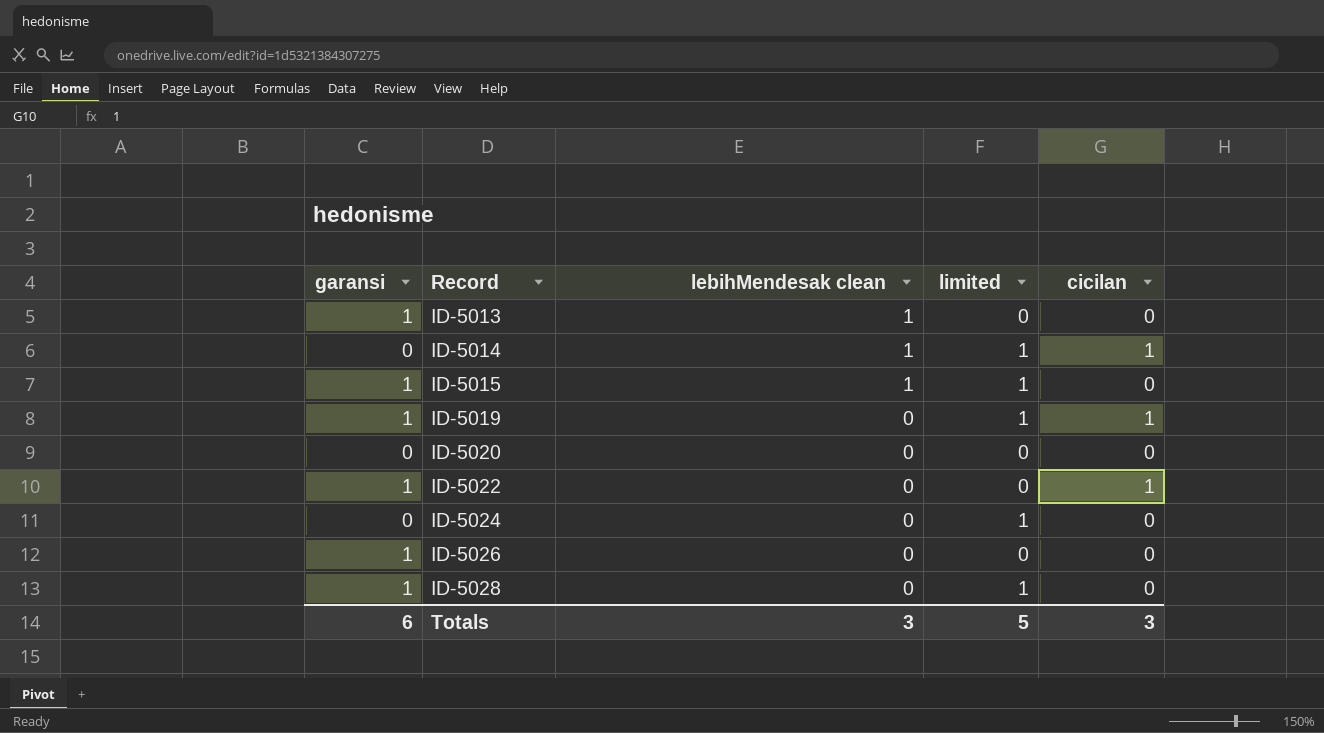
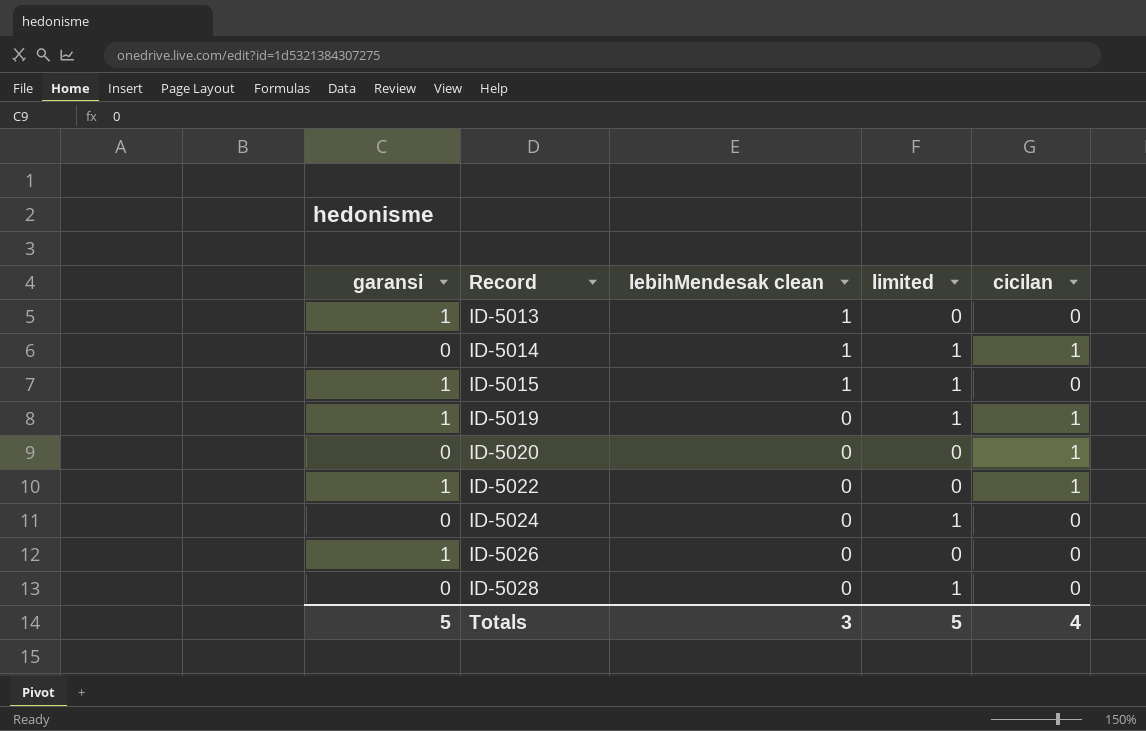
ID-5020 | cicilan: 0 -> 1
ID-5028 | garansi: 1 -> 0
Totals | garansi: 6 -> 5
Totals | cicilan: 3 -> 4

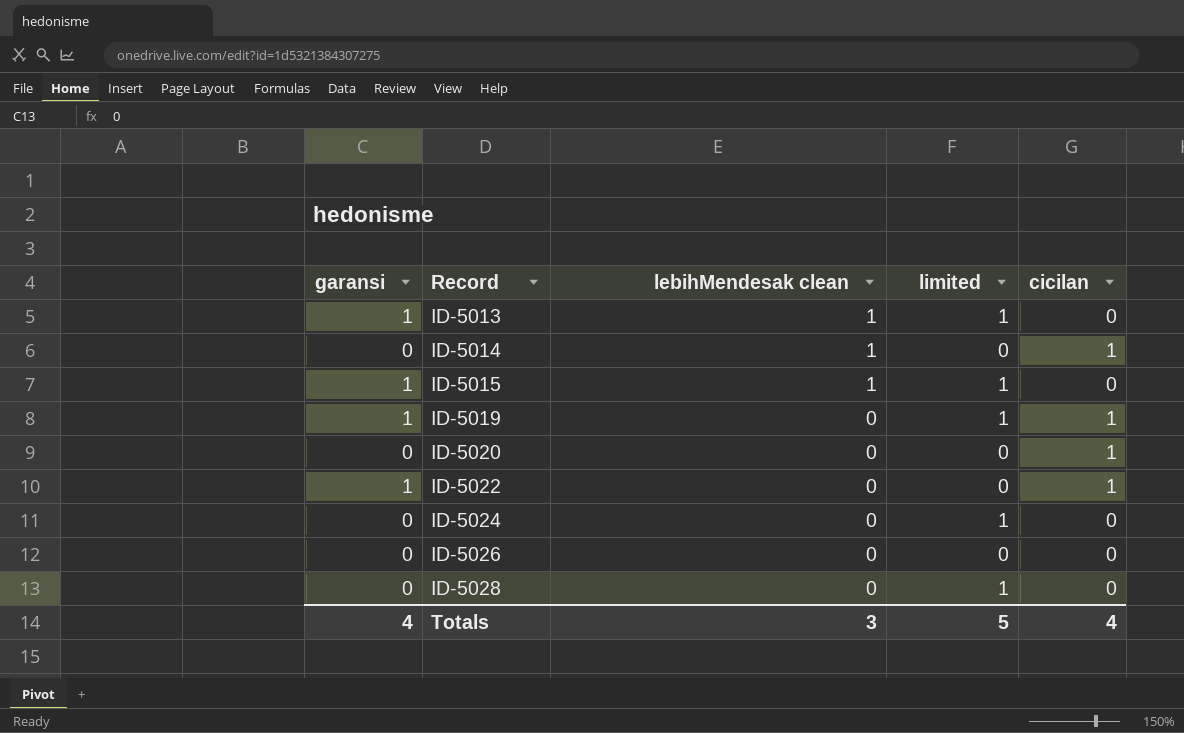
ID-5013 | limited: 0 -> 1
ID-5014 | limited: 1 -> 0
ID-5026 | garansi: 1 -> 0
Totals | garansi: 5 -> 4

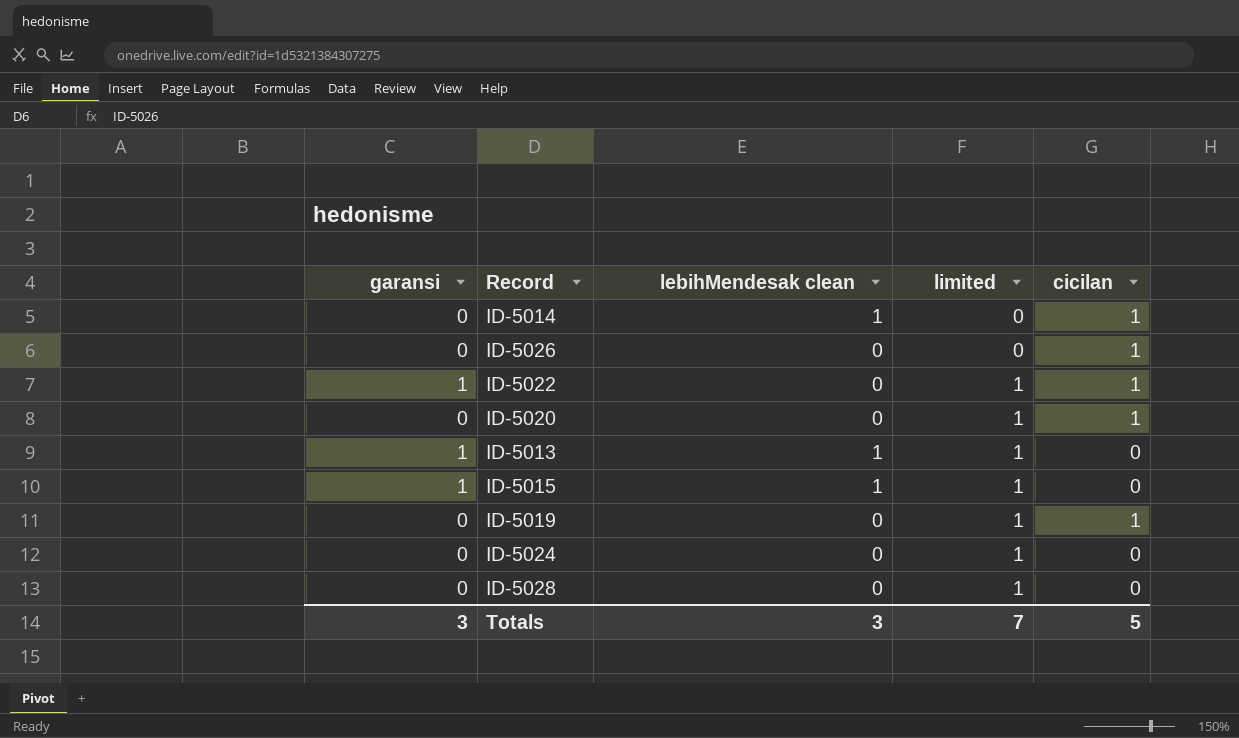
row order: Record ascending -> limited ascending
ID-5026 | cicilan: 0 -> 1
ID-5022 | limited: 0 -> 1
ID-5020 | limited: 0 -> 1
ID-5019 | garansi: 1 -> 0
Totals | garansi: 4 -> 3
Totals | limited: 5 -> 7
Totals | cicilan: 4 -> 5

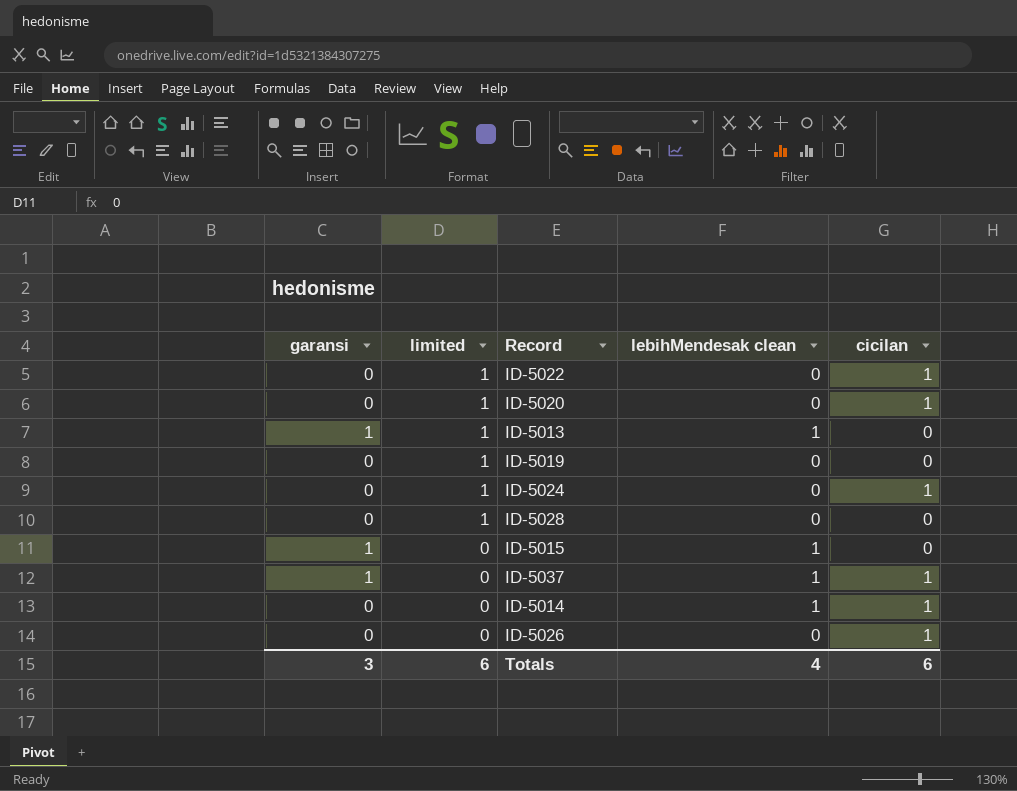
row order: limited ascending -> limited descending
column limited | position: 4 -> 2
ID-5022 | garansi: 1 -> 0
ID-5019 | cicilan: 1 -> 0
ID-5024 | cicilan: 0 -> 1
ID-5015 | limited: 1 -> 0
row ID-5037: none -> 1 | 0 | 1 | 1
Totals | limited: 7 -> 6
Totals | lebihMendesak clean: 3 -> 4
Totals | cicilan: 5 -> 6

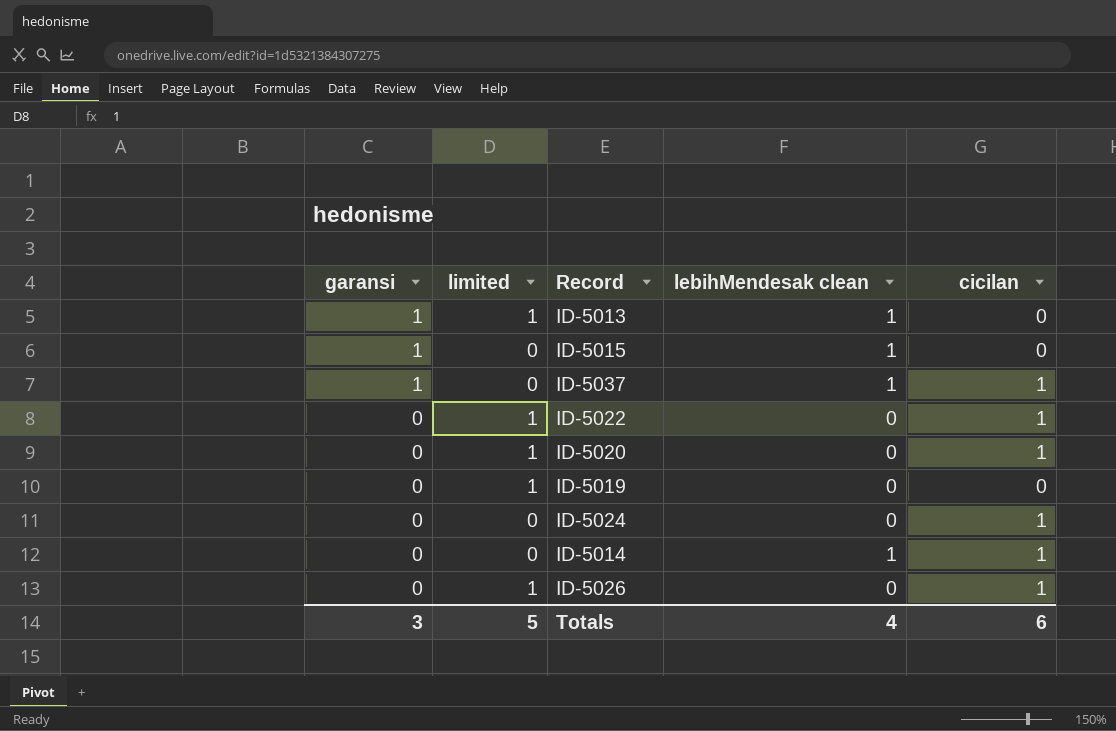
row order: limited descending -> garansi descending
row ID-5028: 0 | 1 | 0 | 0 -> none
ID-5024 | limited: 1 -> 0
ID-5026 | limited: 0 -> 1
Totals | limited: 6 -> 5

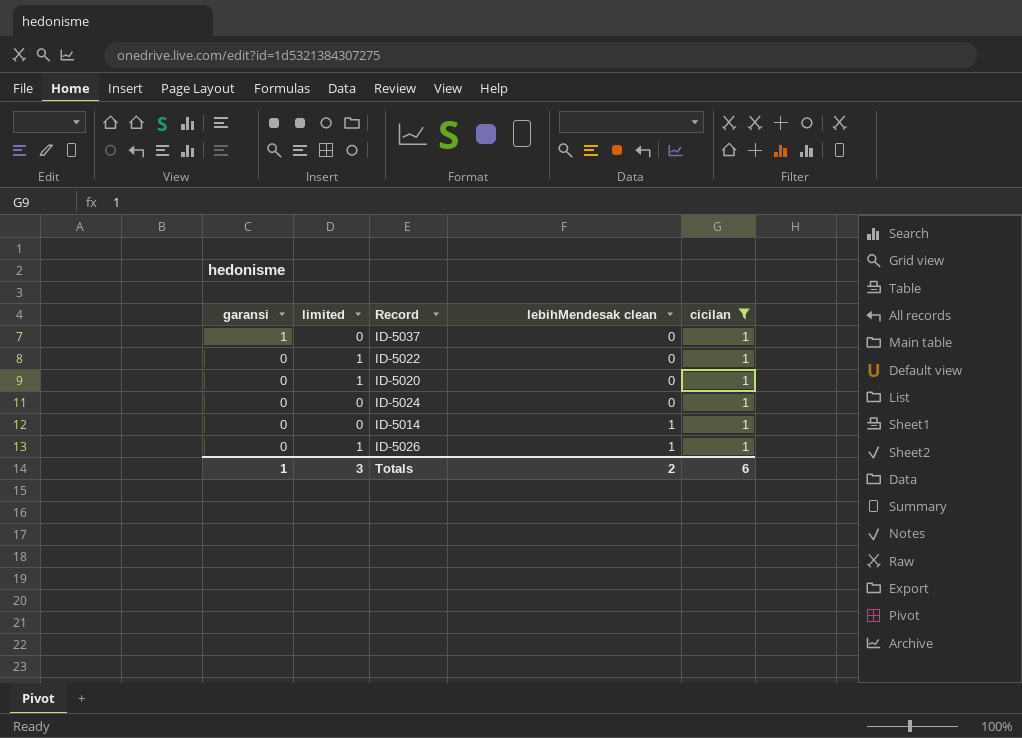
filter: none -> cicilan = 1
ID-5037 | lebihMendesak clean: 1 -> 0
ID-5026 | lebihMendesak clean: 0 -> 1
Totals | garansi: 3 -> 1
Totals | limited: 5 -> 3
Totals | lebihMendesak clean: 4 -> 2

